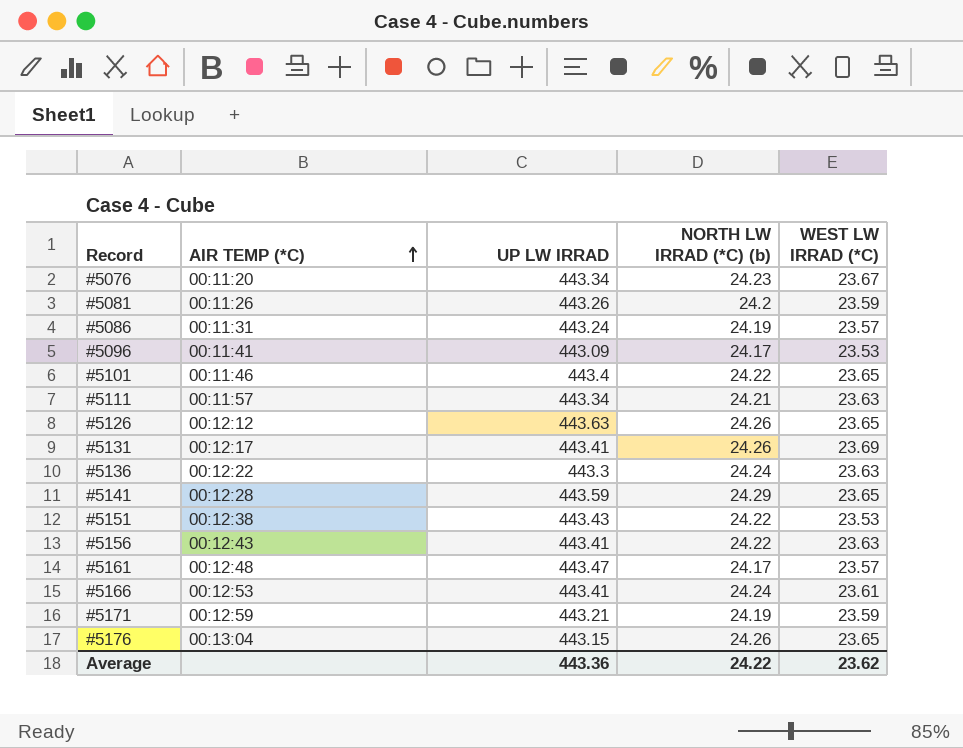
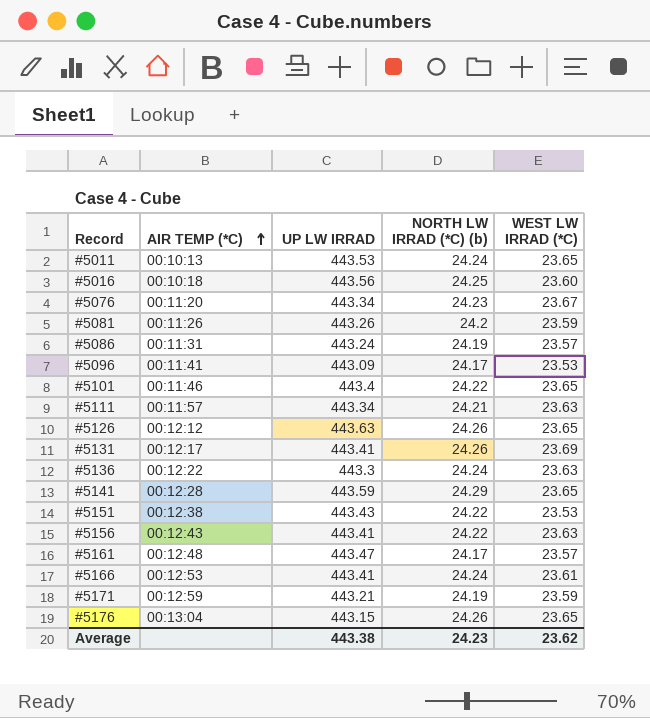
row #5011: none -> 00:10:13 | 443.53 | 24.24 | 23.65
row #5016: none -> 00:10:18 | 443.56 | 24.25 | 23.60
Average | UP LW IRRAD: 443.36 -> 443.38
Average | NORTH LW IRRAD (*C) (b): 24.22 -> 24.23

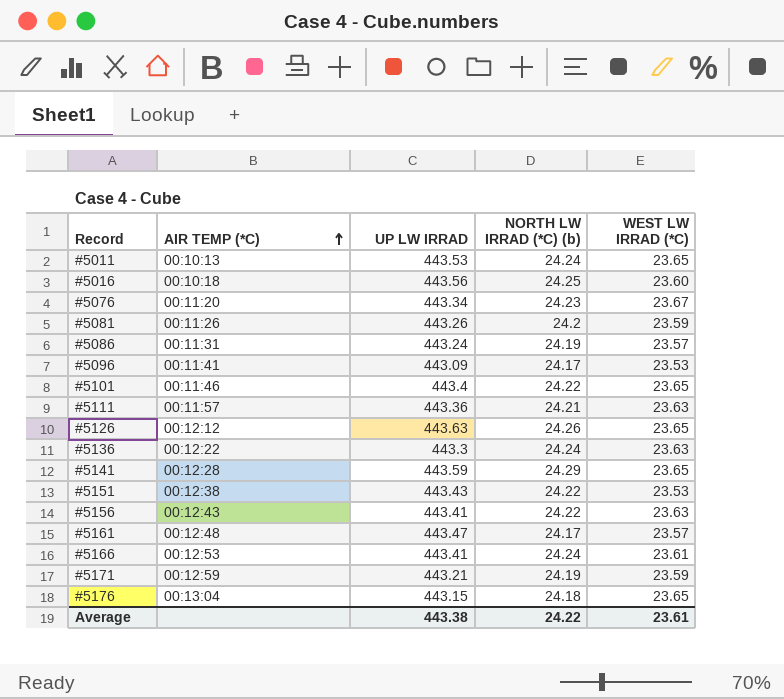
row #5131: 00:12:17 | 443.41 | 24.26 | 23.69 -> none
#5111 | UP LW IRRAD: 443.34 -> 443.36
#5176 | NORTH LW IRRAD (*C) (b): 24.26 -> 24.18
Average | NORTH LW IRRAD (*C) (b): 24.23 -> 24.22
Average | WEST LW IRRAD (*C): 23.62 -> 23.61

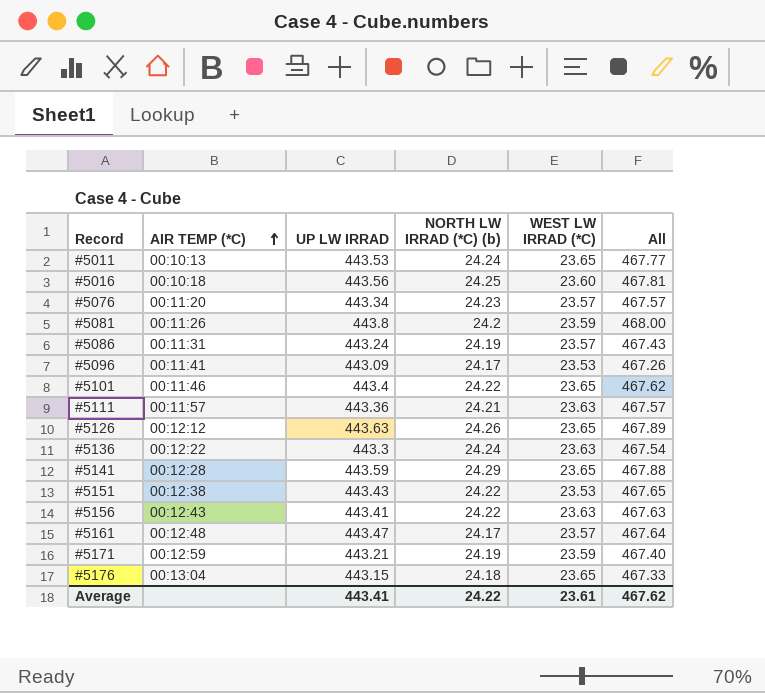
column All | formula: none -> [UP LW IRRAD] + [NORTH LW IRRAD (*C) (b)]
row #5166: 00:12:53 | 443.41 | 24.24 | 23.61 -> none
#5076 | WEST LW IRRAD (*C): 23.67 -> 23.57
#5081 | UP LW IRRAD: 443.26 -> 443.8
Average | UP LW IRRAD: 443.38 -> 443.41

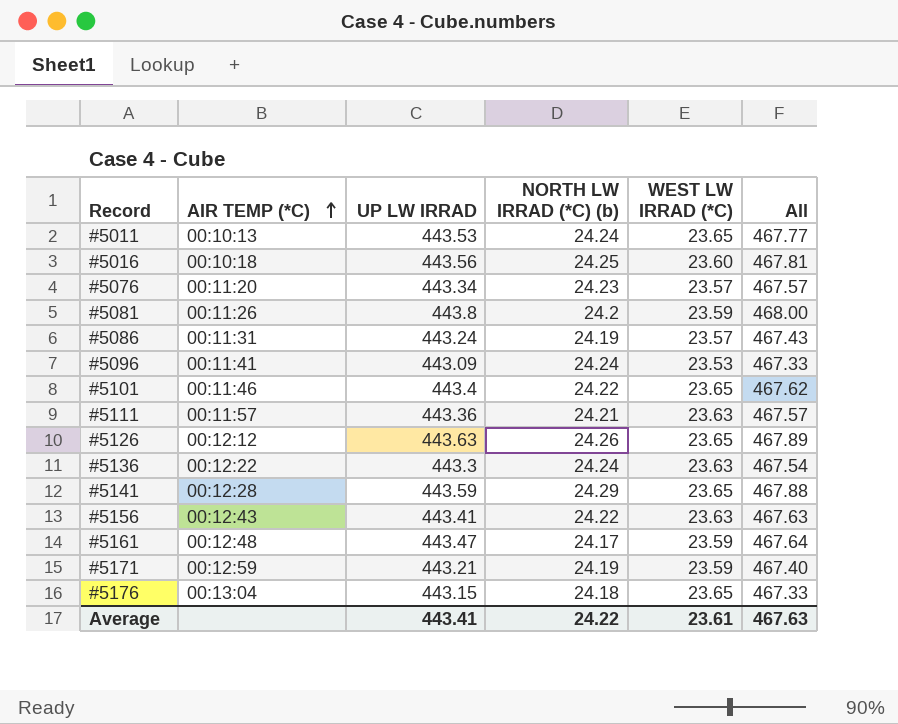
row #5151: 00:12:38 | 443.43 | 24.22 | 23.53 | 467.65 -> none
#5096 | NORTH LW IRRAD (*C) (b): 24.17 -> 24.24
#5096 | All: 467.26 -> 467.33
#5161 | WEST LW IRRAD (*C): 23.57 -> 23.59
Average | All: 467.62 -> 467.63

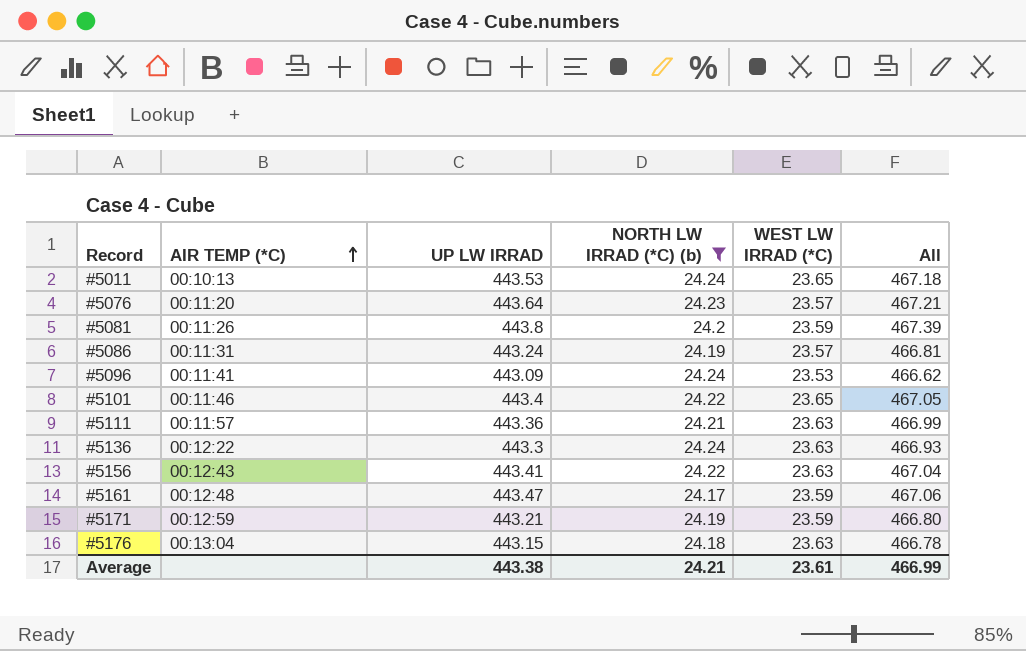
filter: none -> NORTH LW IRRAD (*C) (b) <= 24.24
column All | formula: [UP LW IRRAD] + [NORTH LW IRRAD (*C) (b)] -> [UP LW IRRAD] + [WEST LW IRRAD (*C)]
#5076 | UP LW IRRAD: 443.34 -> 443.64
#5176 | WEST LW IRRAD (*C): 23.65 -> 23.63
Average | UP LW IRRAD: 443.41 -> 443.38
Average | NORTH LW IRRAD (*C) (b): 24.22 -> 24.21
Average | All: 467.63 -> 466.99

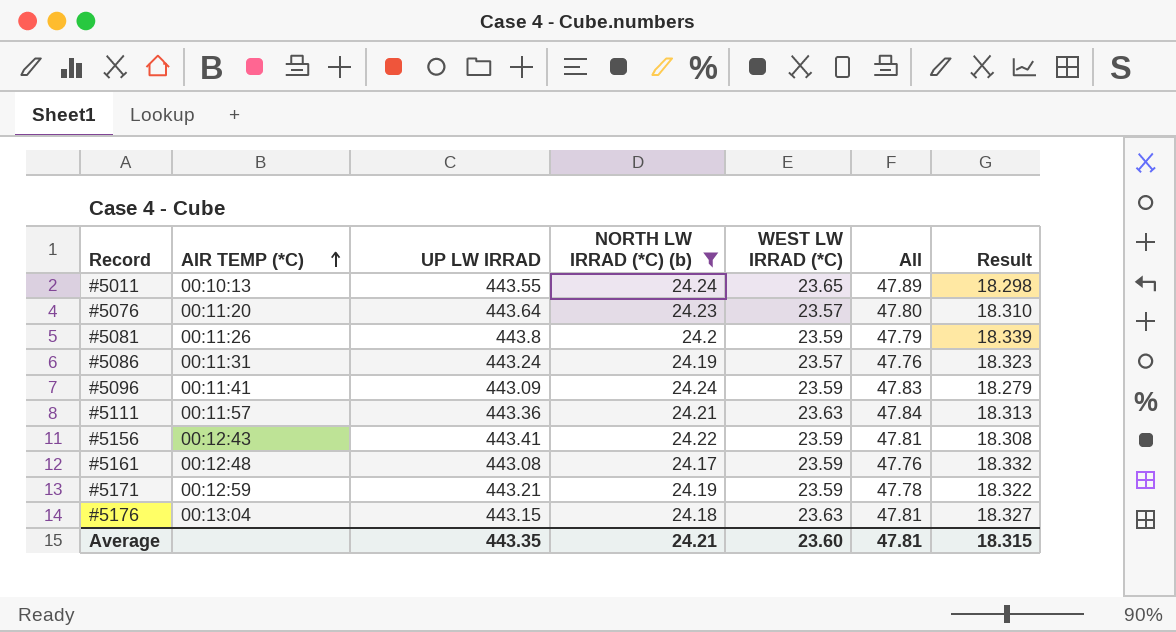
column All | formula: [UP LW IRRAD] + [WEST LW IRRAD (*C)] -> [NORTH LW IRRAD (*C) (b)] + [WEST LW IRRAD (*C)]
column Result | formula: none -> [UP LW IRRAD] / [NORTH LW IRRAD (*C) (b)]
row #5101: 00:11:46 | 443.4 | 24.22 | 23.65 | 467.05 -> none
row #5136: 00:12:22 | 443.3 | 24.24 | 23.63 | 466.93 -> none
#5011 | UP LW IRRAD: 443.53 -> 443.55
#5096 | WEST LW IRRAD (*C): 23.53 -> 23.59
#5156 | WEST LW IRRAD (*C): 23.63 -> 23.59
#5161 | UP LW IRRAD: 443.47 -> 443.08
Average | UP LW IRRAD: 443.38 -> 443.35
Average | WEST LW IRRAD (*C): 23.61 -> 23.60
Average | All: 466.99 -> 47.81

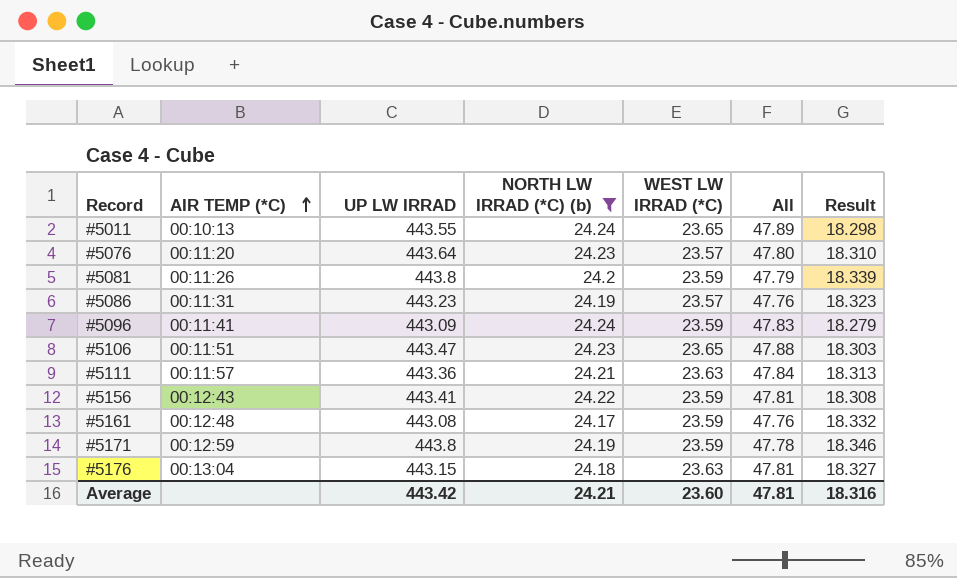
#5086 | UP LW IRRAD: 443.24 -> 443.23
row #5106: none -> 00:11:51 | 443.47 | 24.23 | 23.65 | 47.88 | 18.303
#5171 | UP LW IRRAD: 443.21 -> 443.8
#5171 | Result: 18.322 -> 18.346
Average | UP LW IRRAD: 443.35 -> 443.42
Average | Result: 18.315 -> 18.316

